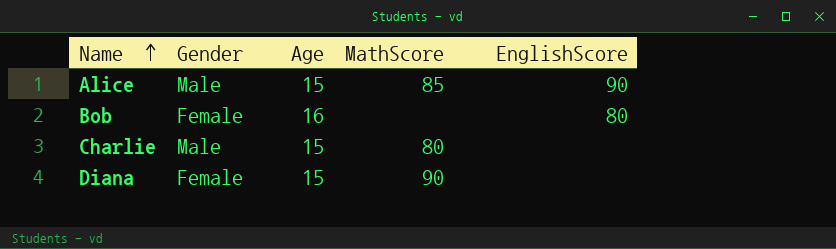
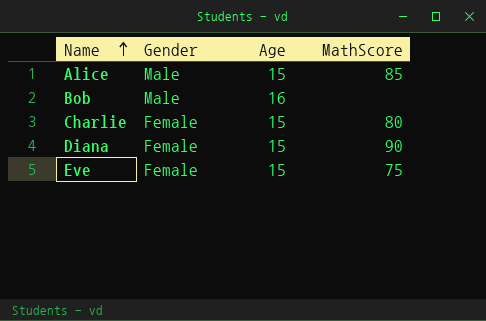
column EnglishScore | position: 5 -> none
Bob | Gender: Female -> Male
Charlie | Gender: Male -> Female
row Eve: none -> Female | 15 | 75

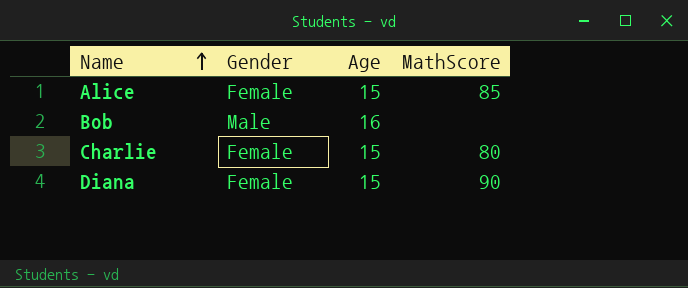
row Eve: Female | 15 | 75 -> none
Alice | Gender: Male -> Female

